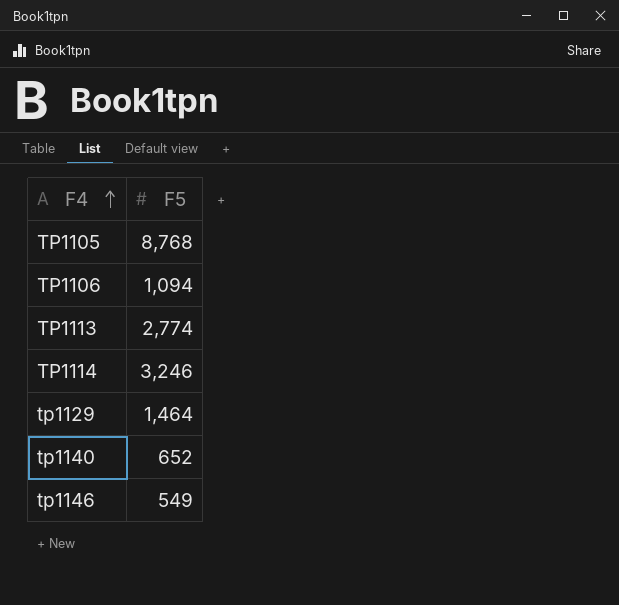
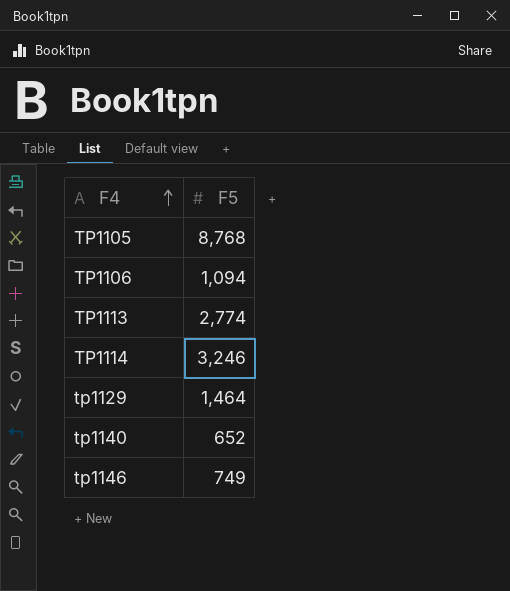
tp1146 | F5: 549 -> 749

